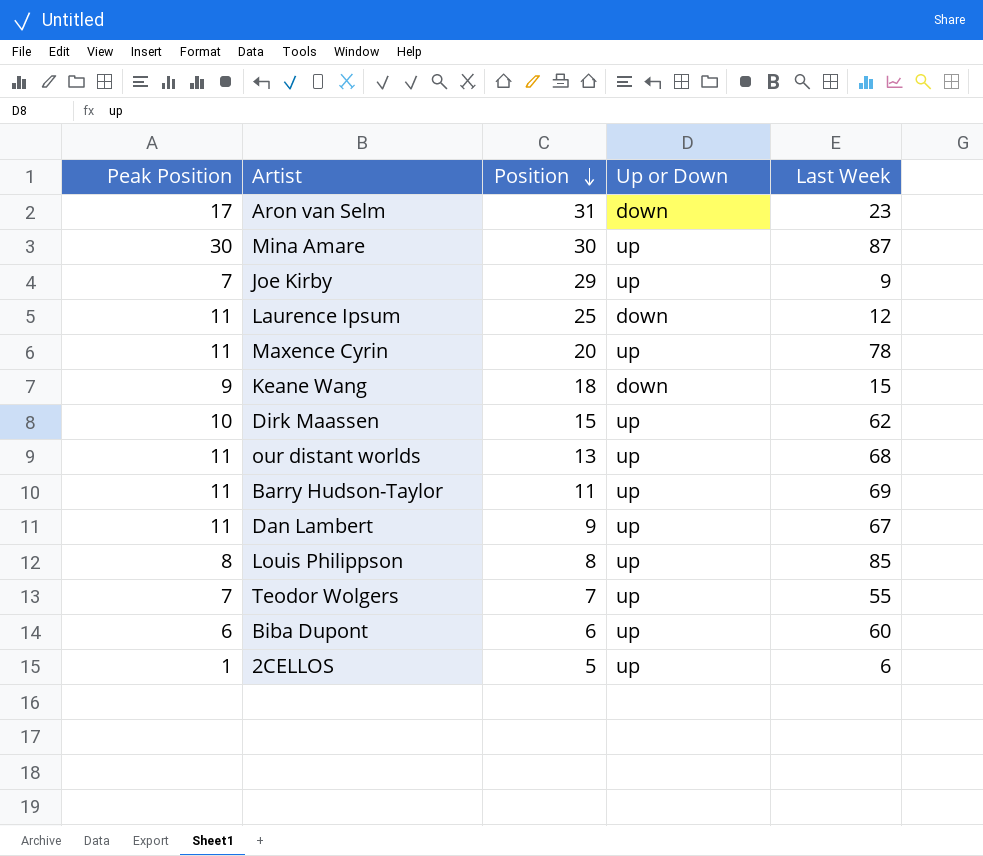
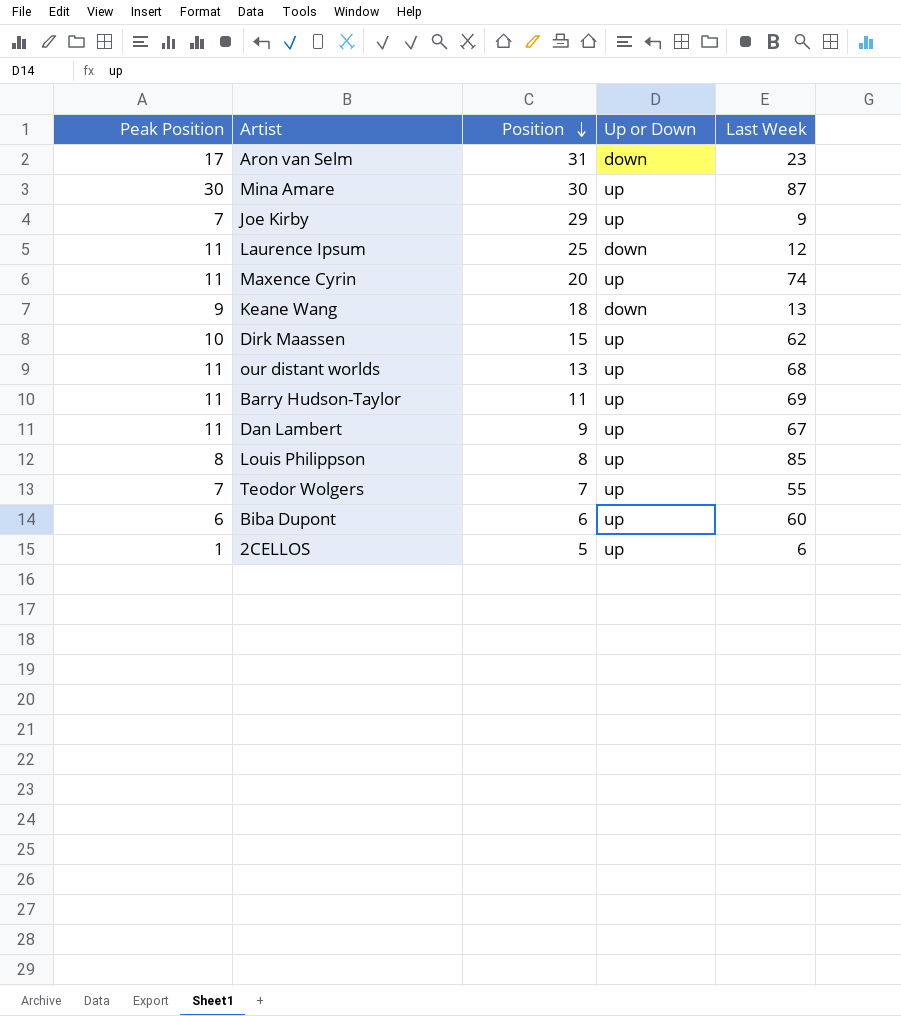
Maxence Cyrin | Last Week: 78 -> 74
Keane Wang | Last Week: 15 -> 13

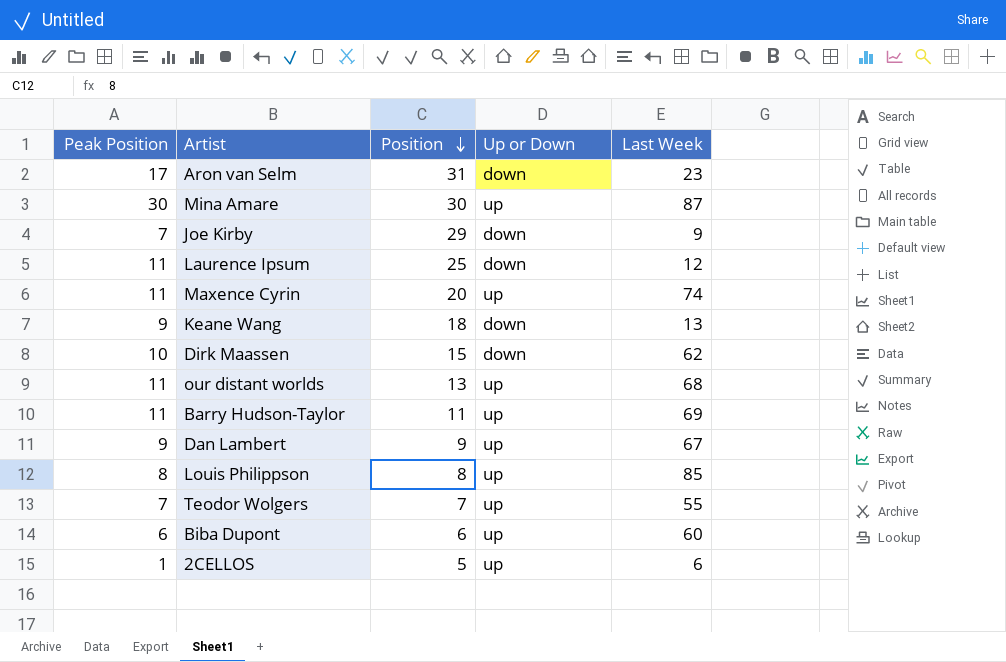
Joe Kirby | Up or Down: up -> down
Dirk Maassen | Up or Down: up -> down
Dan Lambert | Peak Position: 11 -> 9

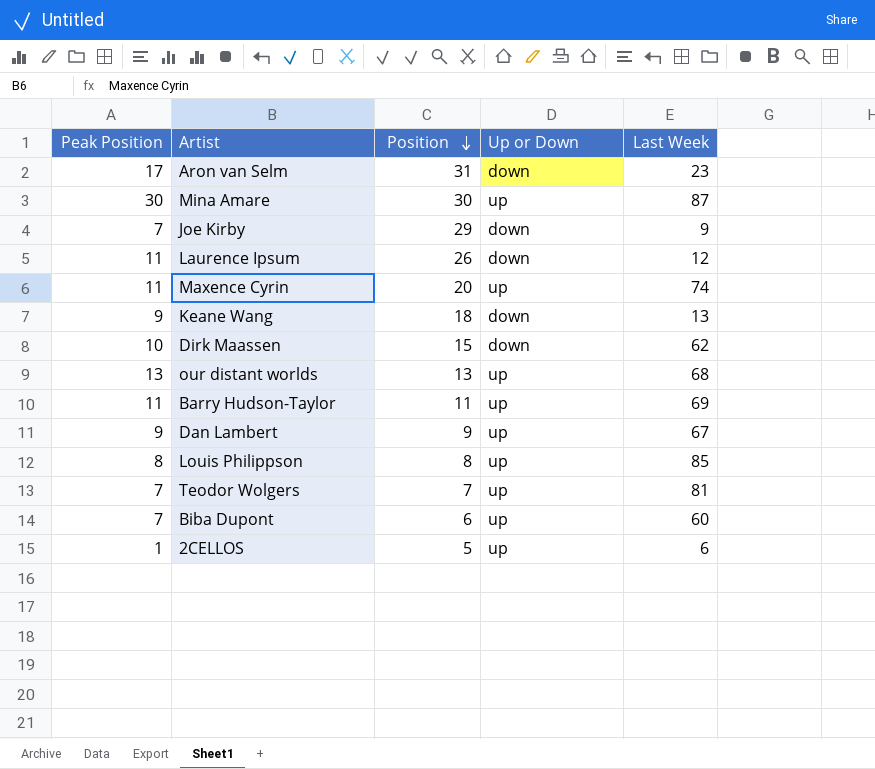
Laurence Ipsum | Position: 25 -> 26
our distant worlds | Peak Position: 11 -> 13
Teodor Wolgers | Last Week: 55 -> 81
Biba Dupont | Peak Position: 6 -> 7

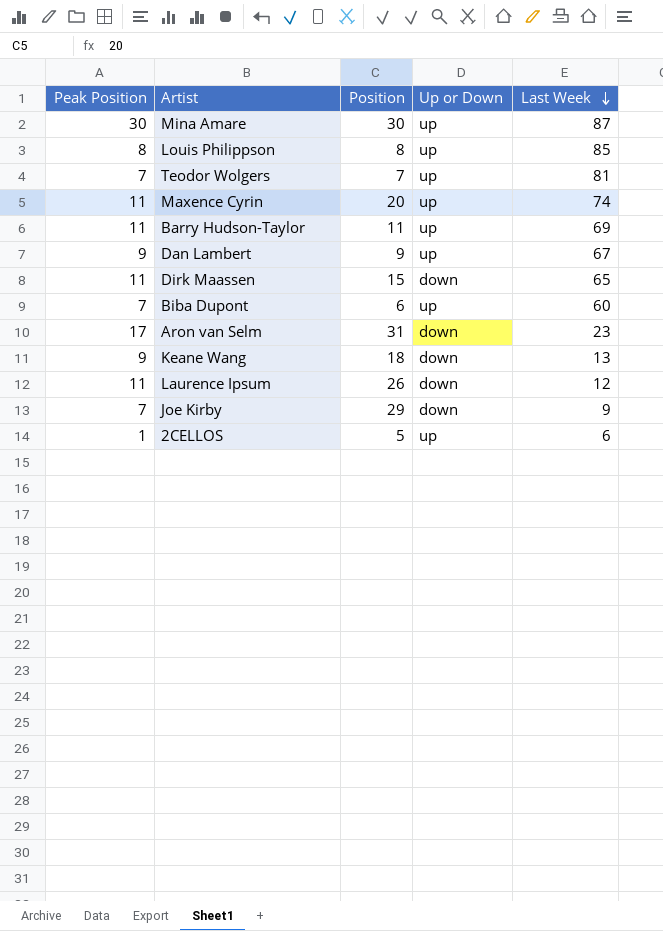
row order: Position descending -> Last Week descending
row our distant worlds: 13 | 13 | up | 68 -> none
Dirk Maassen | Peak Position: 10 -> 11
Dirk Maassen | Last Week: 62 -> 65

